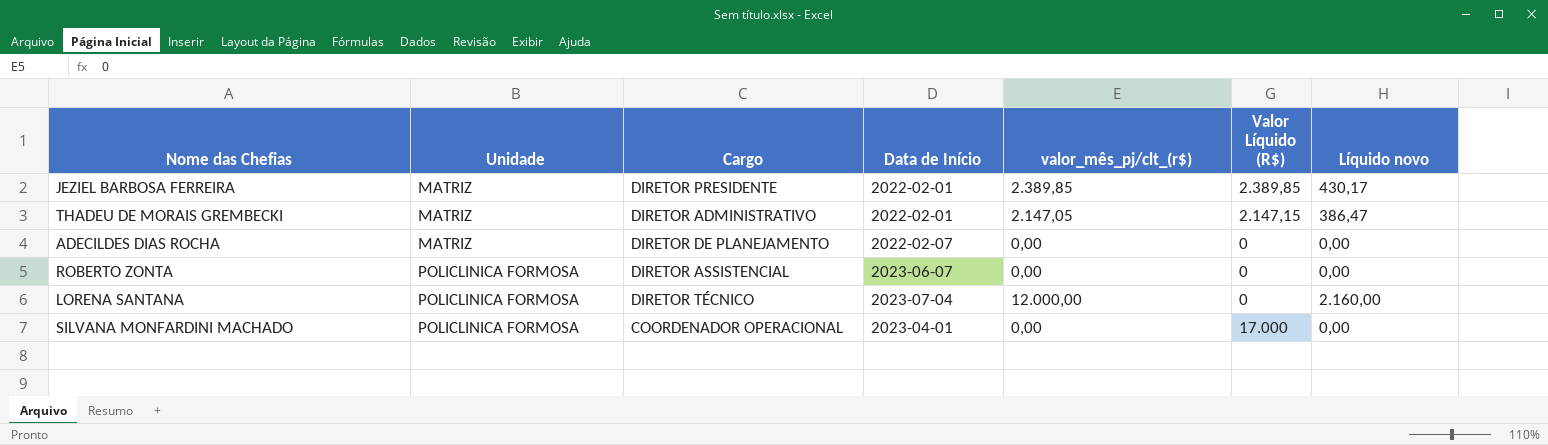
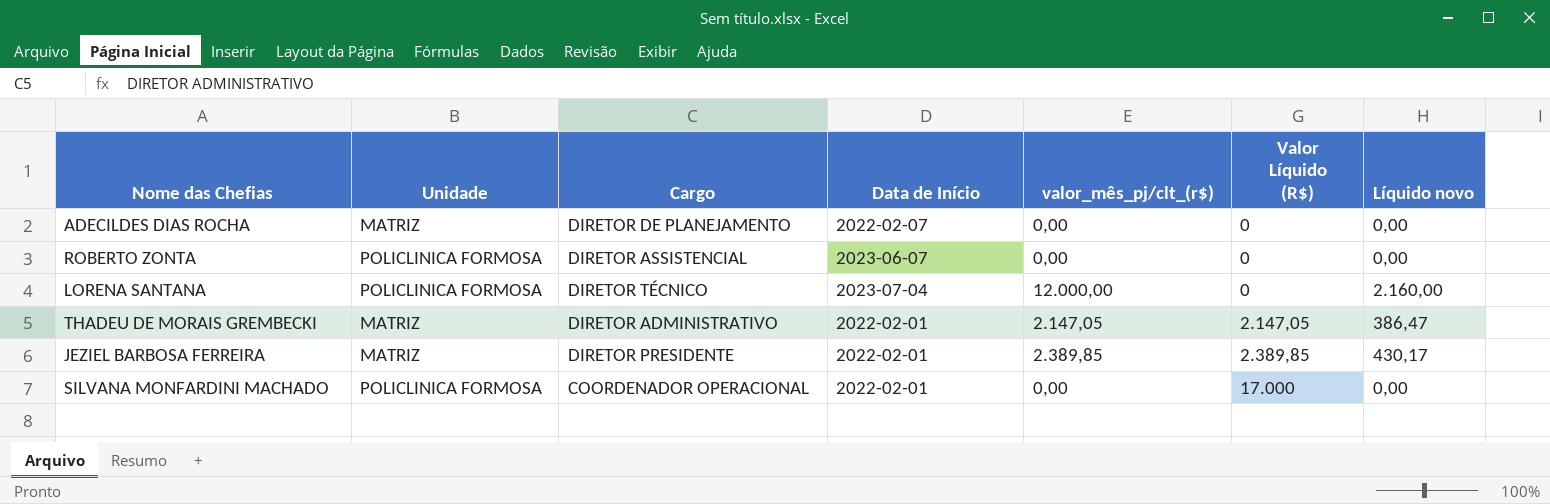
row order: Unidade ascending -> Valor Líquido (R$) ascending
THADEU DE MORAIS GREMBECKI | Valor Líquido (R$): 2.147,15 -> 2.147,05
SILVANA MONFARDINI MACHADO | Data de Início: 2023-04-01 -> 2022-02-01

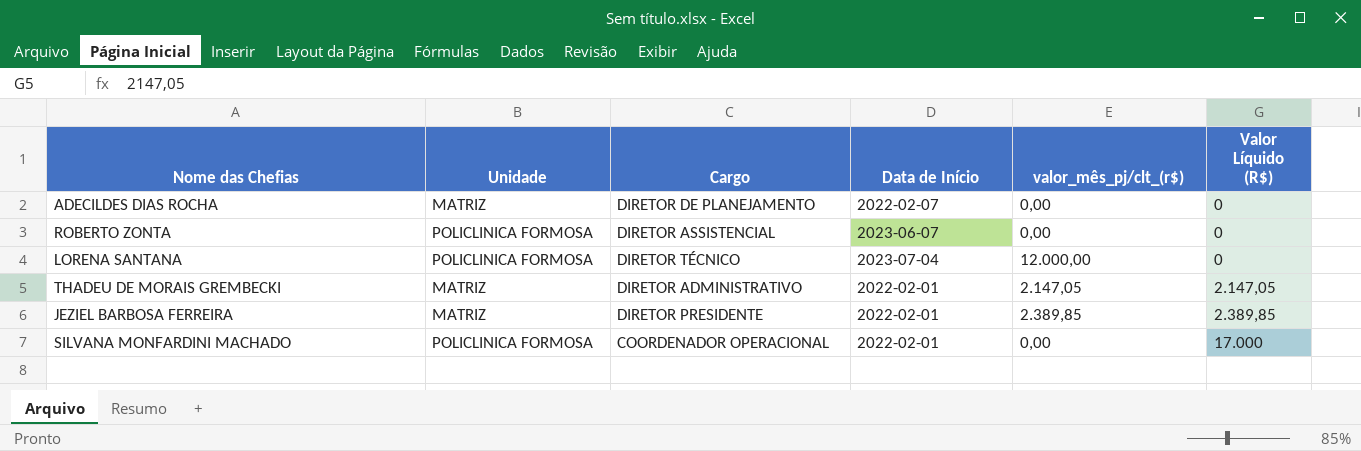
column Líquido novo | formula: [valor_mês_pj/clt_(r$)] * 0,18 -> none

